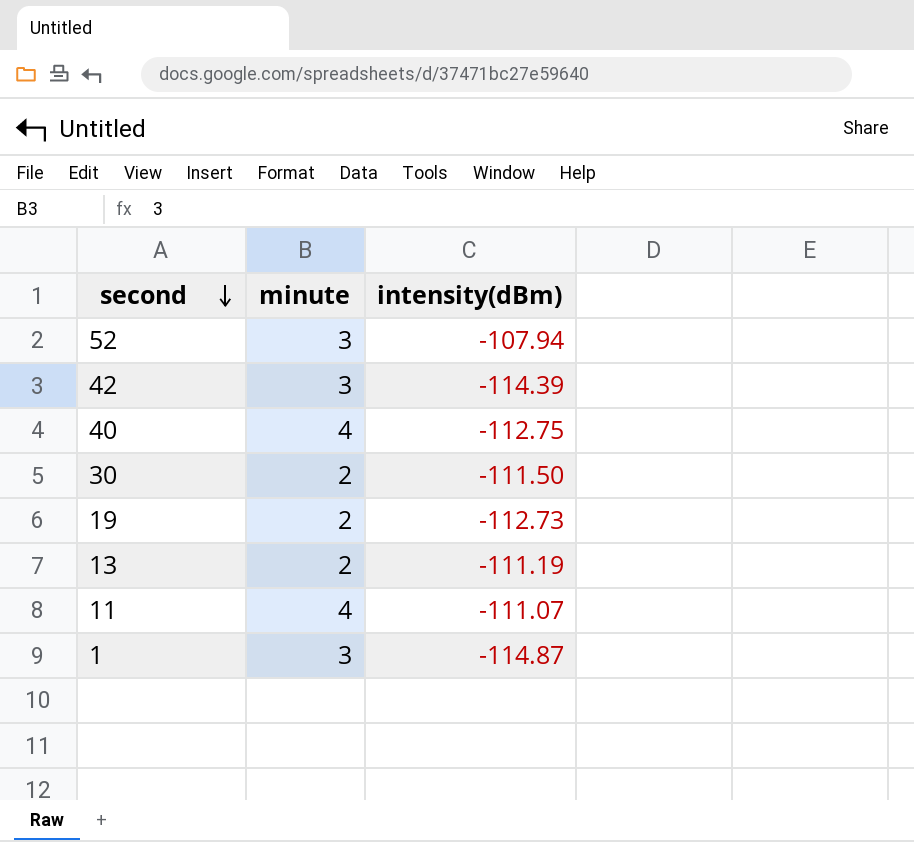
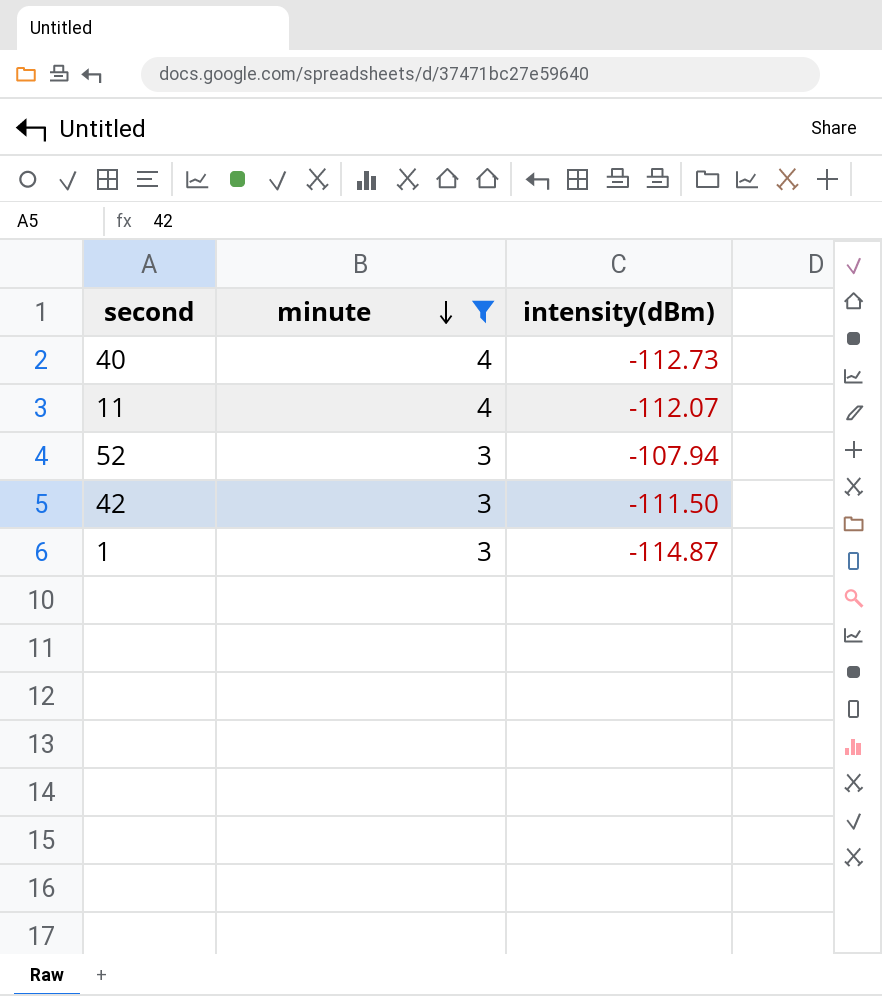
filter: none -> minute != 2
row order: second descending -> minute descending
40 | intensity(dBm): -112.75 -> -112.73
11 | intensity(dBm): -111.07 -> -112.07
42 | intensity(dBm): -114.39 -> -111.50

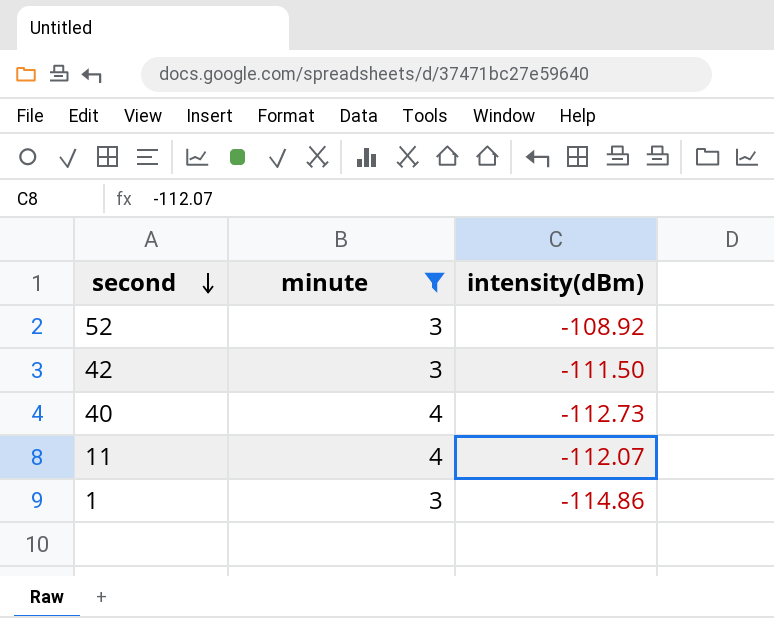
row order: minute descending -> second descending
52 | intensity(dBm): -107.94 -> -108.92
1 | intensity(dBm): -114.87 -> -114.86

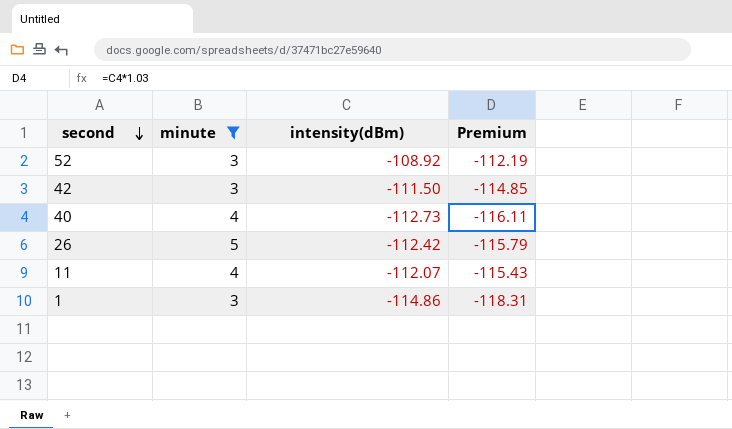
column Premium | formula: none -> [intensity(dBm)] * 1.03
row 26: none -> 5 | -112.42 | -115.79

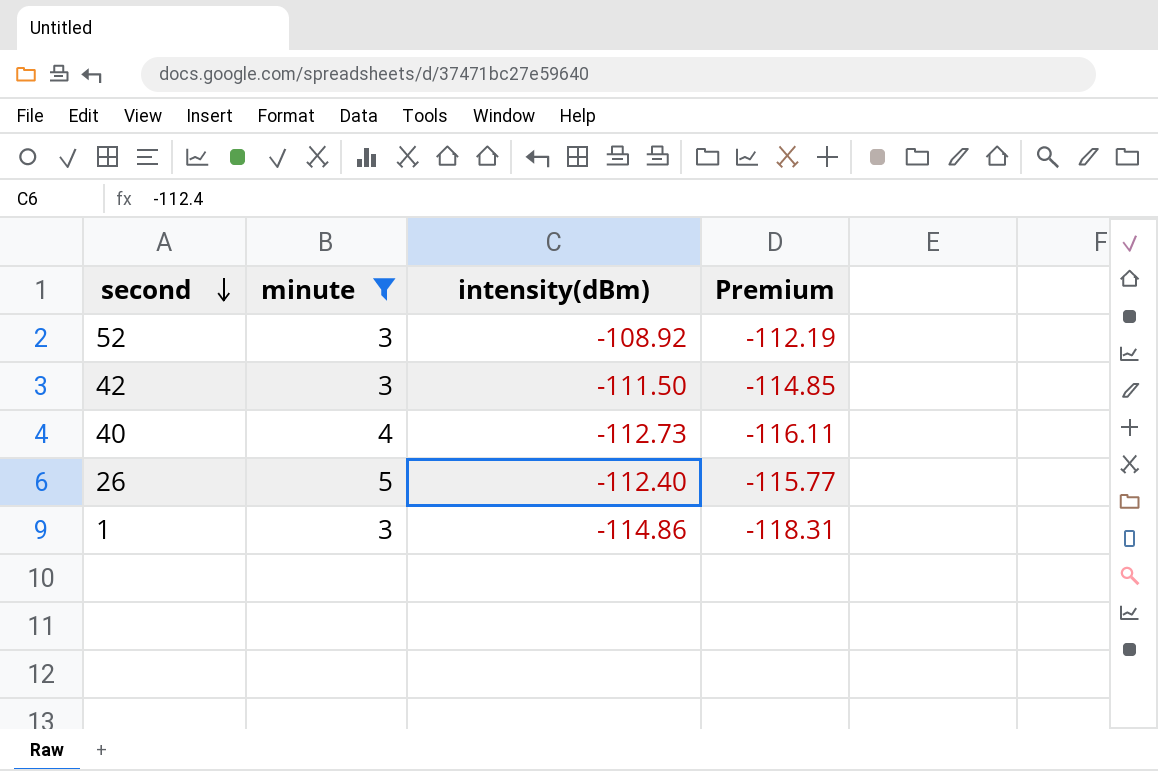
row 11: 4 | -112.07 | -115.43 -> none
26 | intensity(dBm): -112.42 -> -112.40
26 | Premium: -115.79 -> -115.77

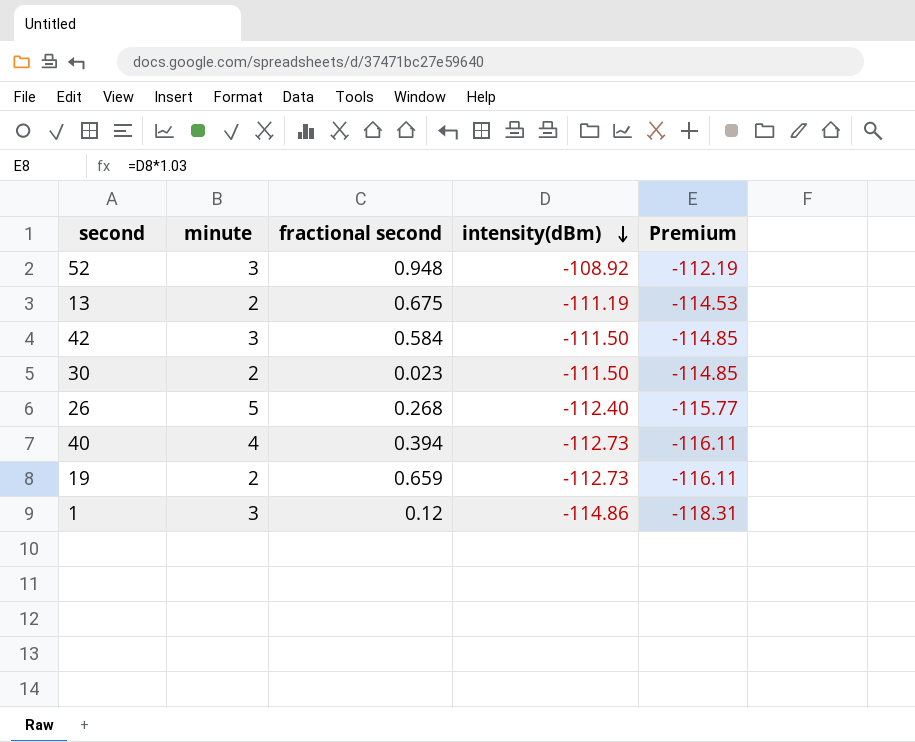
filter: minute != 2 -> none
row order: second descending -> intensity(dBm) descending
column fractional second | position: none -> 3

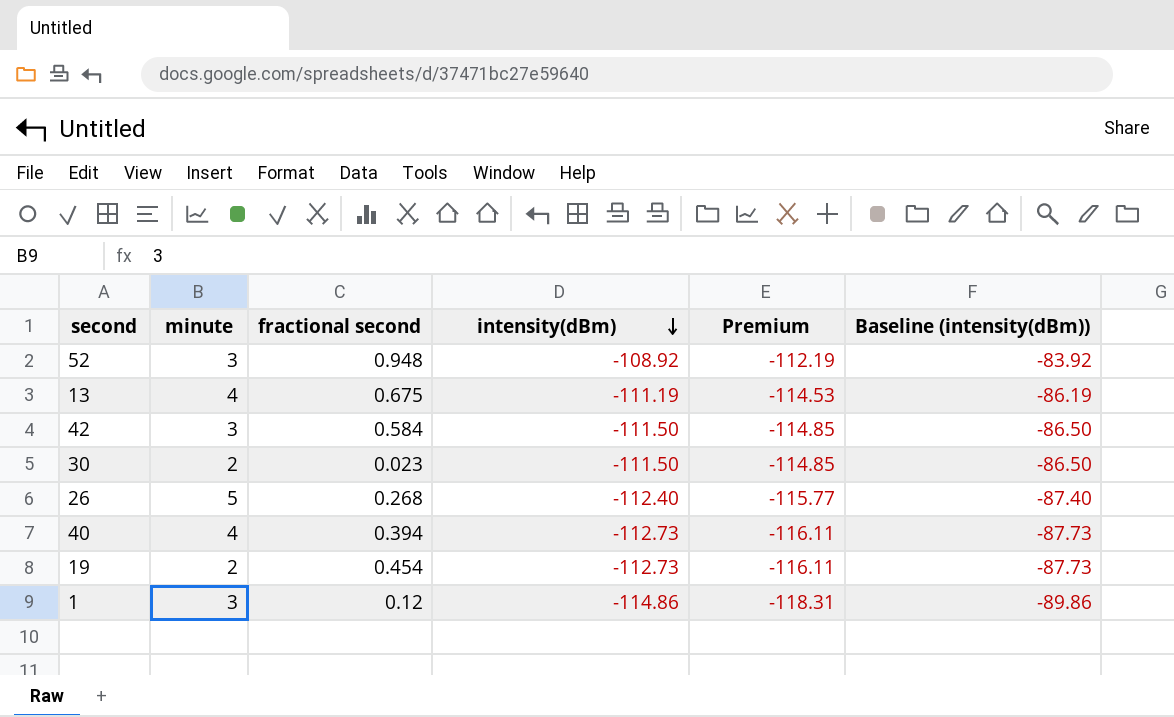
column Baseline (intensity(dBm)) | formula: none -> [intensity(dBm)] + 25
13 | minute: 2 -> 4
19 | fractional second: 0.659 -> 0.454

